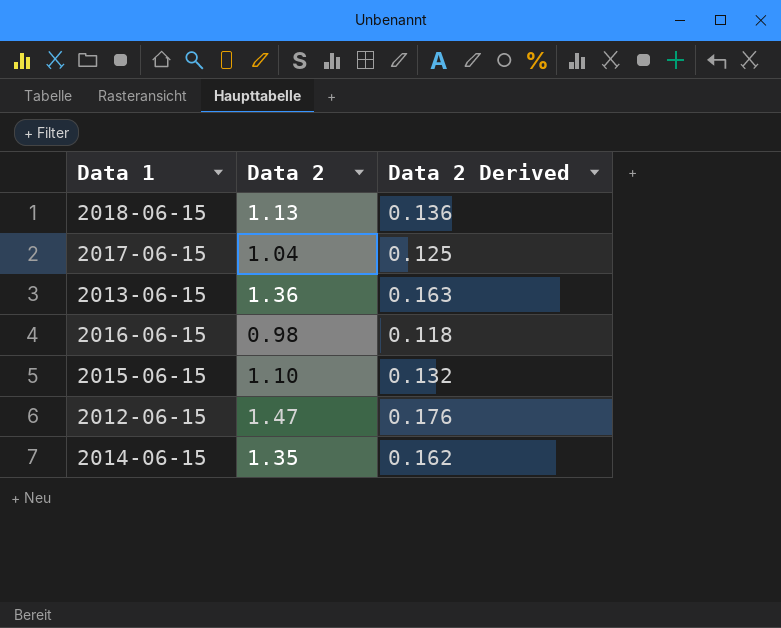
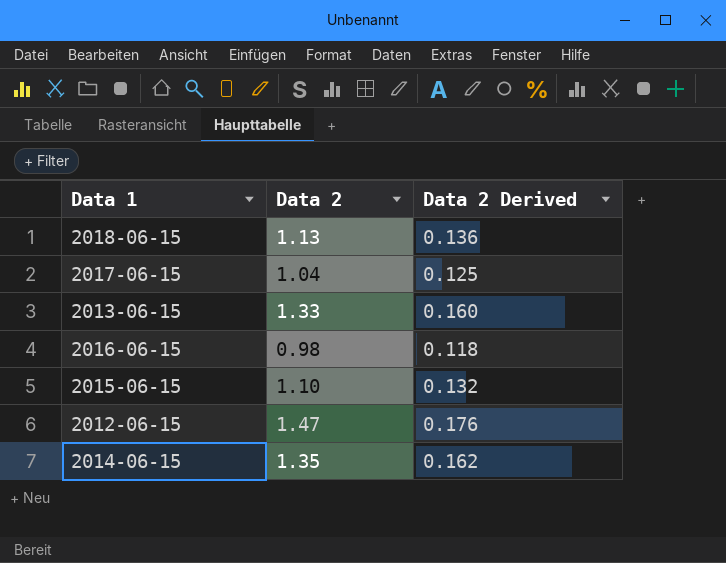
2013-06-15 | Data 2: 1.36 -> 1.33
2013-06-15 | Data 2 Derived: 0.163 -> 0.160

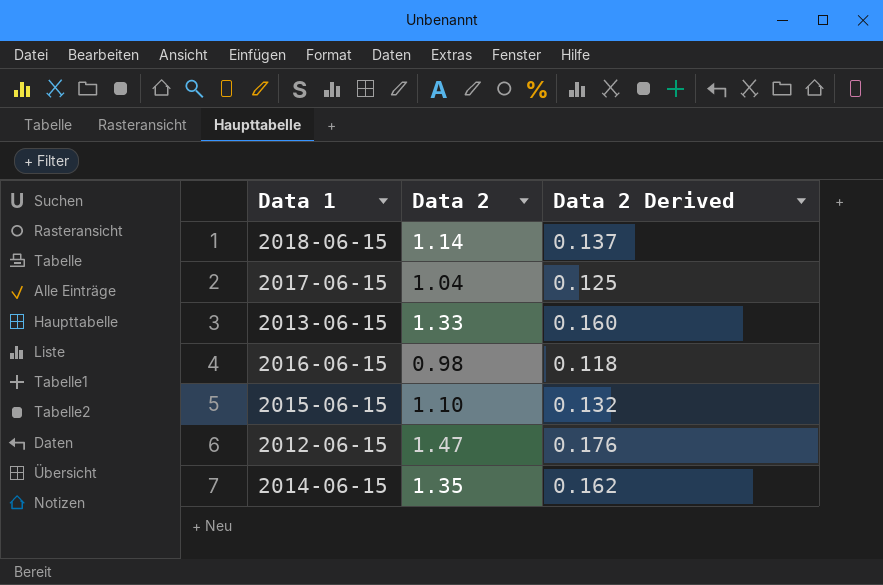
2018-06-15 | Data 2: 1.13 -> 1.14
2018-06-15 | Data 2 Derived: 0.136 -> 0.137

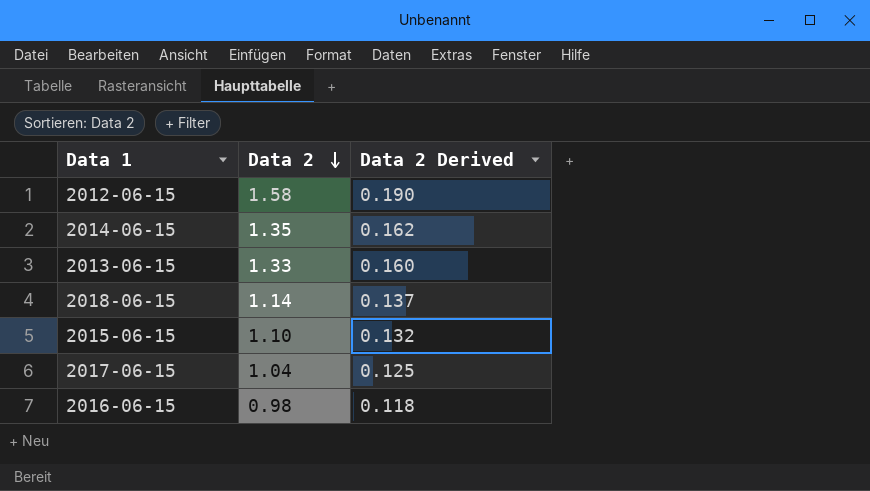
row order: none -> Data 2 descending
2012-06-15 | Data 2: 1.47 -> 1.58
2012-06-15 | Data 2 Derived: 0.176 -> 0.190

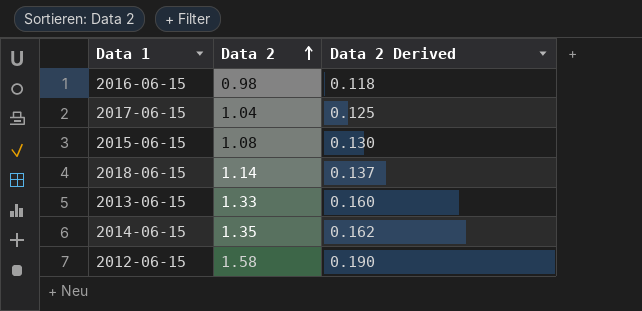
row order: Data 2 descending -> Data 2 ascending
2015-06-15 | Data 2: 1.10 -> 1.08
2015-06-15 | Data 2 Derived: 0.132 -> 0.130

